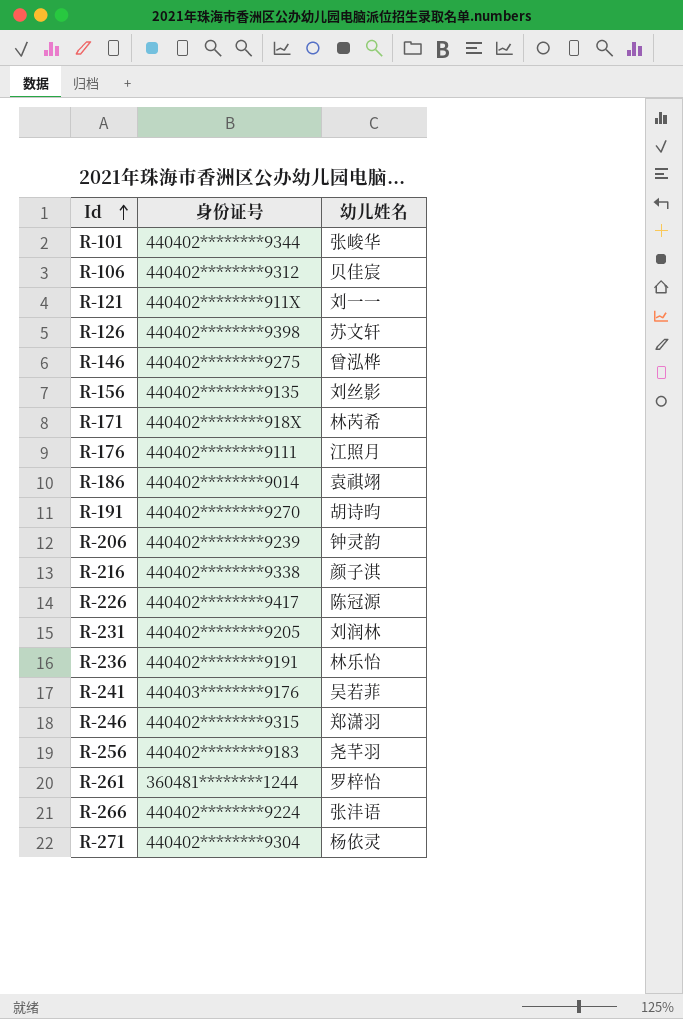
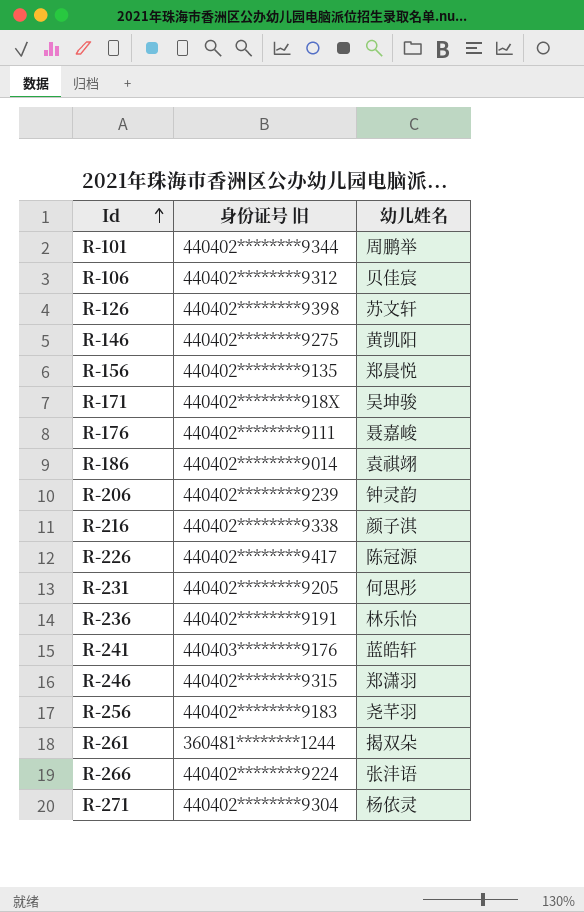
column name: 身份证号 -> 身份证号 旧
row R-121: 440402********911X | 刘一一 -> none
row R-191: 440402********9270 | 胡诗昀 -> none
R-101 | 幼儿姓名: 张峻华 -> 周鹏举
R-146 | 幼儿姓名: 曾泓桦 -> 黄凯阳
R-156 | 幼儿姓名: 刘丝影 -> 郑晨悦
R-171 | 幼儿姓名: 林芮希 -> 吴坤骏
R-176 | 幼儿姓名: 江照月 -> 聂嘉峻
R-231 | 幼儿姓名: 刘润林 -> 何思彤
R-241 | 幼儿姓名: 吴若菲 -> 蓝皓轩
R-261 | 幼儿姓名: 罗梓怡 -> 揭双朵

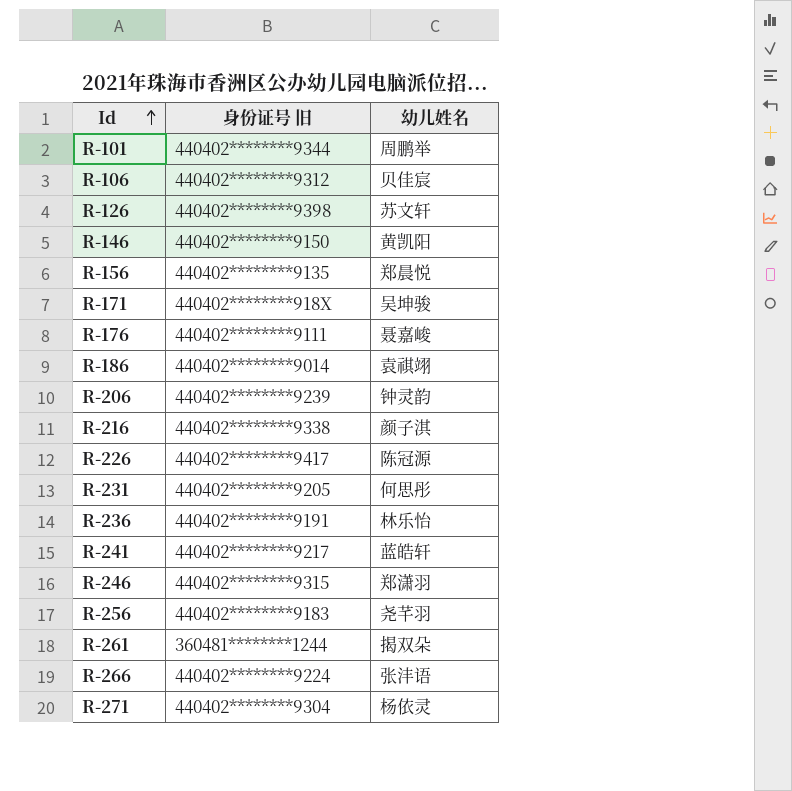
R-146 | 身份证号 旧: 440402********9275 -> 440402********9150
R-241 | 身份证号 旧: 440403********9176 -> 440402********9217

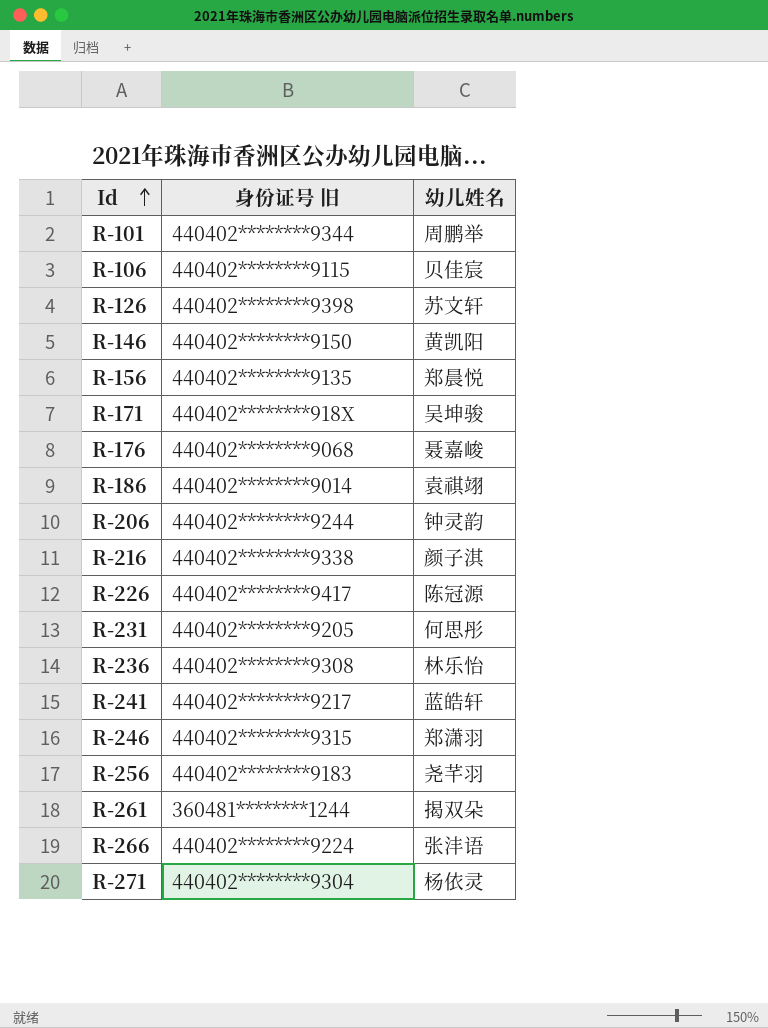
R-106 | 身份证号 旧: 440402********9312 -> 440402********9115
R-176 | 身份证号 旧: 440402********9111 -> 440402********9068
R-206 | 身份证号 旧: 440402********9239 -> 440402********9244
R-236 | 身份证号 旧: 440402********9191 -> 440402********9308

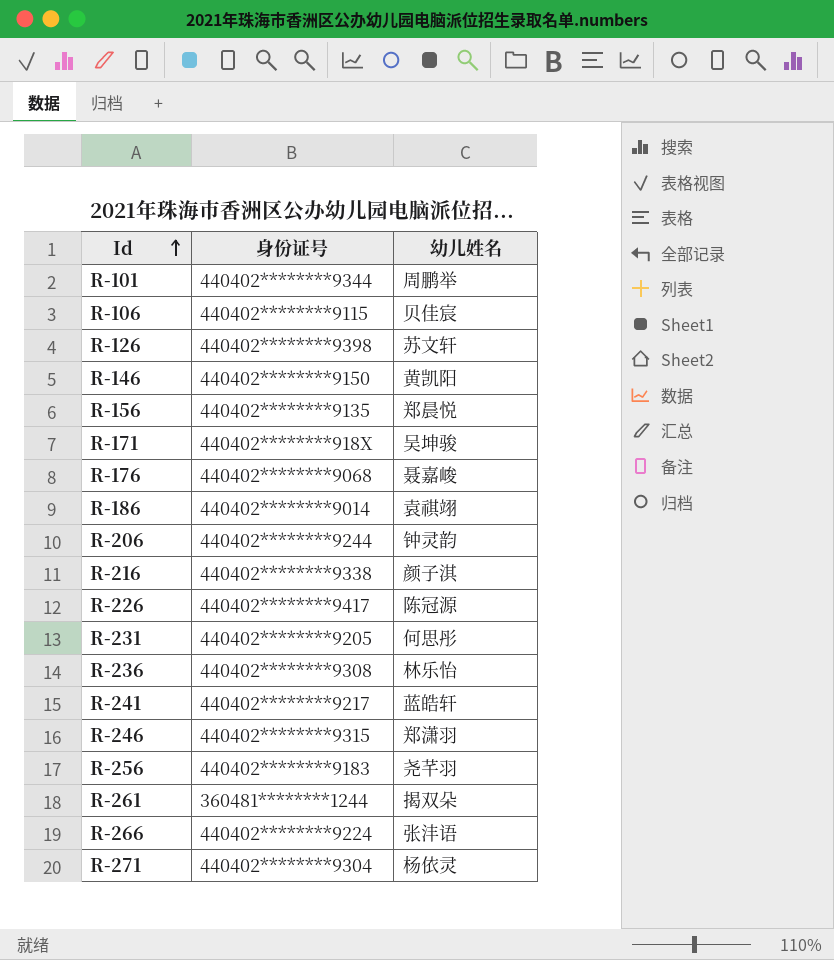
column name: 身份证号 旧 -> 身份证号

